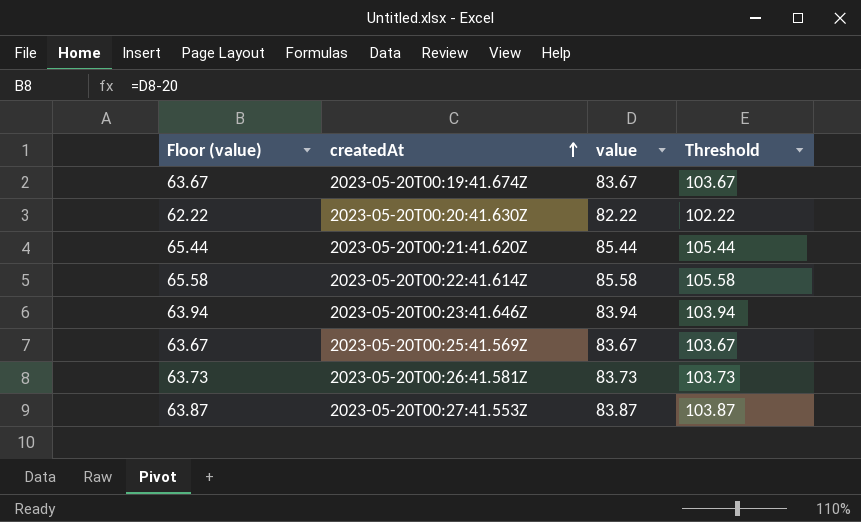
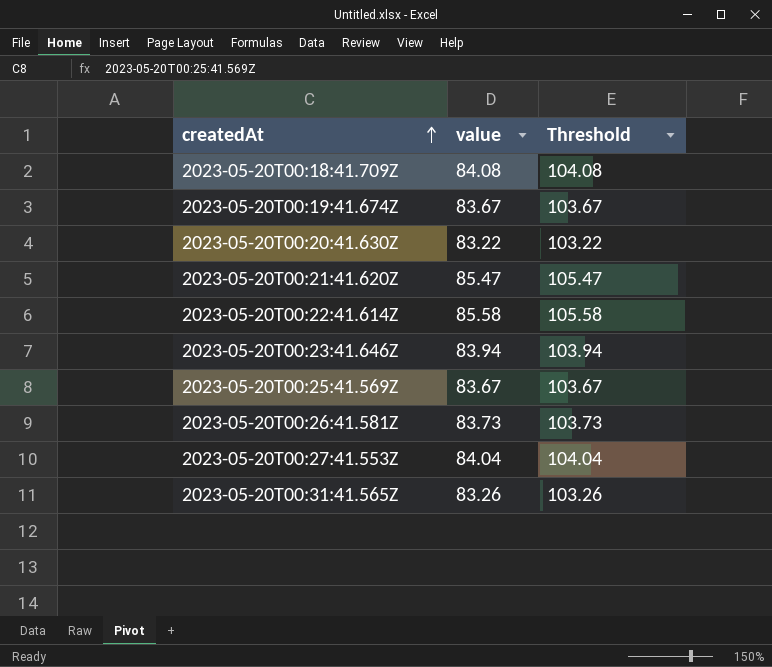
column Floor (value) | formula: [value] - 20 -> none
row 2023-05-20T00:18:41.709Z: none -> 84.08 | 104.08
2023-05-20T00:20:41.630Z | value: 82.22 -> 83.22
2023-05-20T00:20:41.630Z | Threshold: 102.22 -> 103.22
2023-05-20T00:21:41.620Z | value: 85.44 -> 85.47
2023-05-20T00:21:41.620Z | Threshold: 105.44 -> 105.47
2023-05-20T00:27:41.553Z | value: 83.87 -> 84.04
2023-05-20T00:27:41.553Z | Threshold: 103.87 -> 104.04
row 2023-05-20T00:31:41.565Z: none -> 83.26 | 103.26

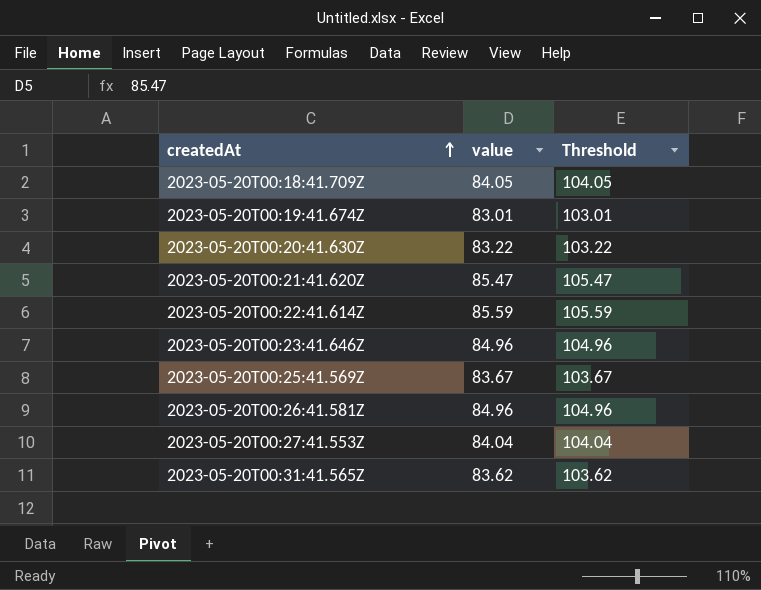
2023-05-20T00:18:41.709Z | value: 84.08 -> 84.05
2023-05-20T00:18:41.709Z | Threshold: 104.08 -> 104.05
2023-05-20T00:19:41.674Z | value: 83.67 -> 83.01
2023-05-20T00:19:41.674Z | Threshold: 103.67 -> 103.01
2023-05-20T00:22:41.614Z | value: 85.58 -> 85.59
2023-05-20T00:22:41.614Z | Threshold: 105.58 -> 105.59
2023-05-20T00:23:41.646Z | value: 83.94 -> 84.96
2023-05-20T00:23:41.646Z | Threshold: 103.94 -> 104.96
2023-05-20T00:26:41.581Z | value: 83.73 -> 84.96
2023-05-20T00:26:41.581Z | Threshold: 103.73 -> 104.96
2023-05-20T00:31:41.565Z | value: 83.26 -> 83.62
2023-05-20T00:31:41.565Z | Threshold: 103.26 -> 103.62

